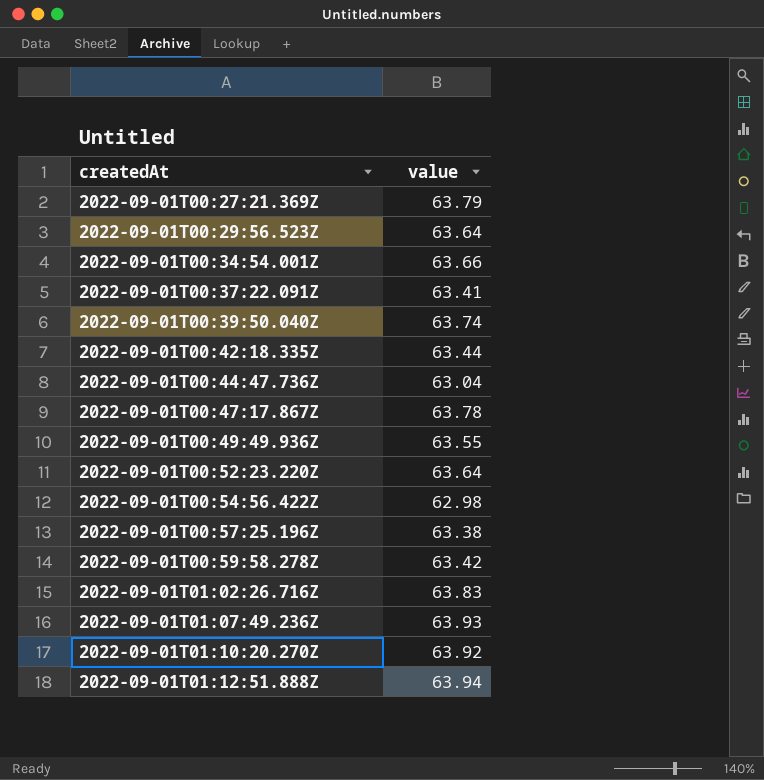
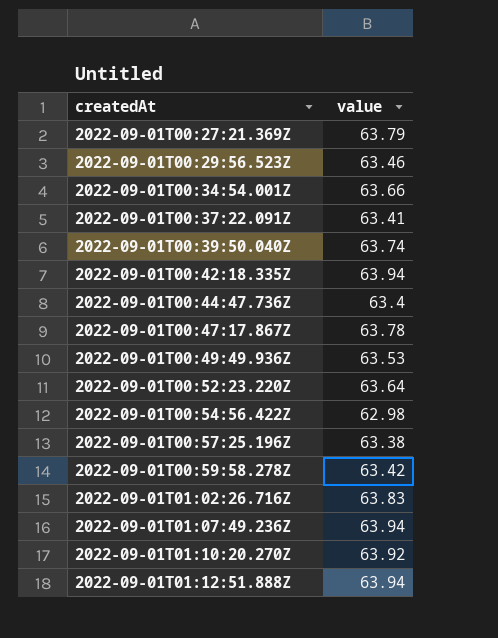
2022-09-01T00:29:56.523Z | value: 63.64 -> 63.46
2022-09-01T00:42:18.335Z | value: 63.44 -> 63.94
2022-09-01T00:44:47.736Z | value: 63.04 -> 63.4
2022-09-01T00:49:49.936Z | value: 63.55 -> 63.53
2022-09-01T01:07:49.236Z | value: 63.93 -> 63.94

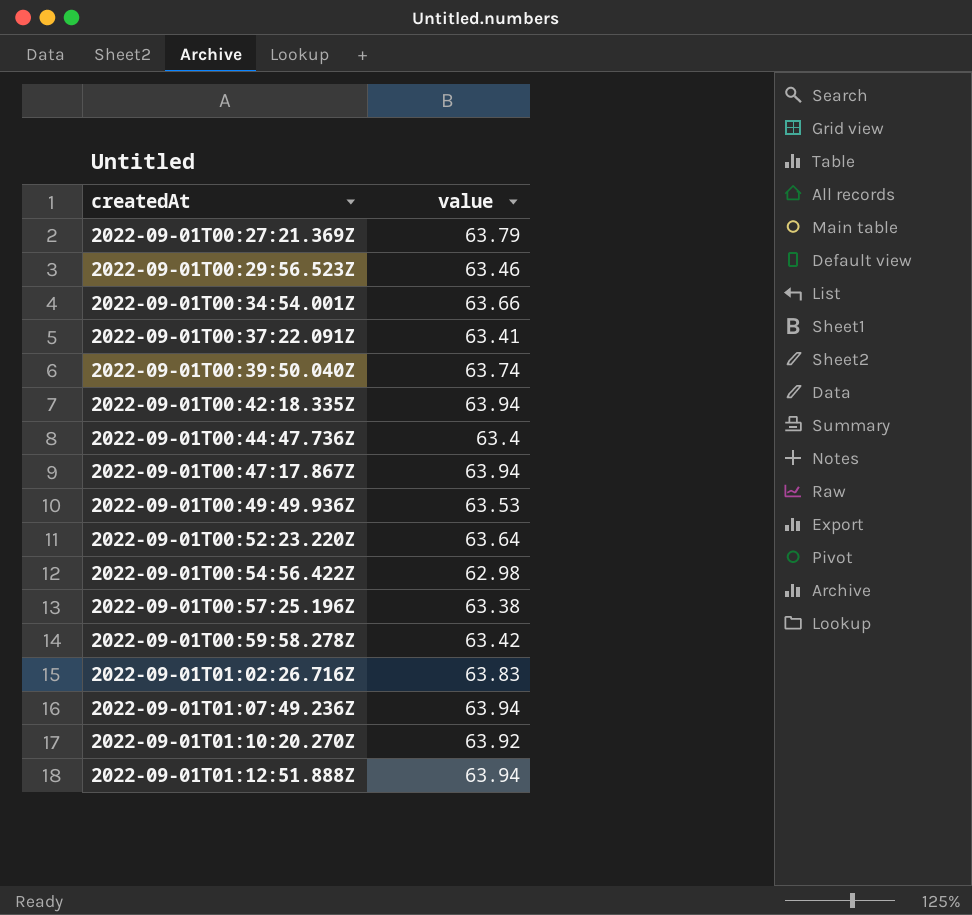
2022-09-01T00:47:17.867Z | value: 63.78 -> 63.94

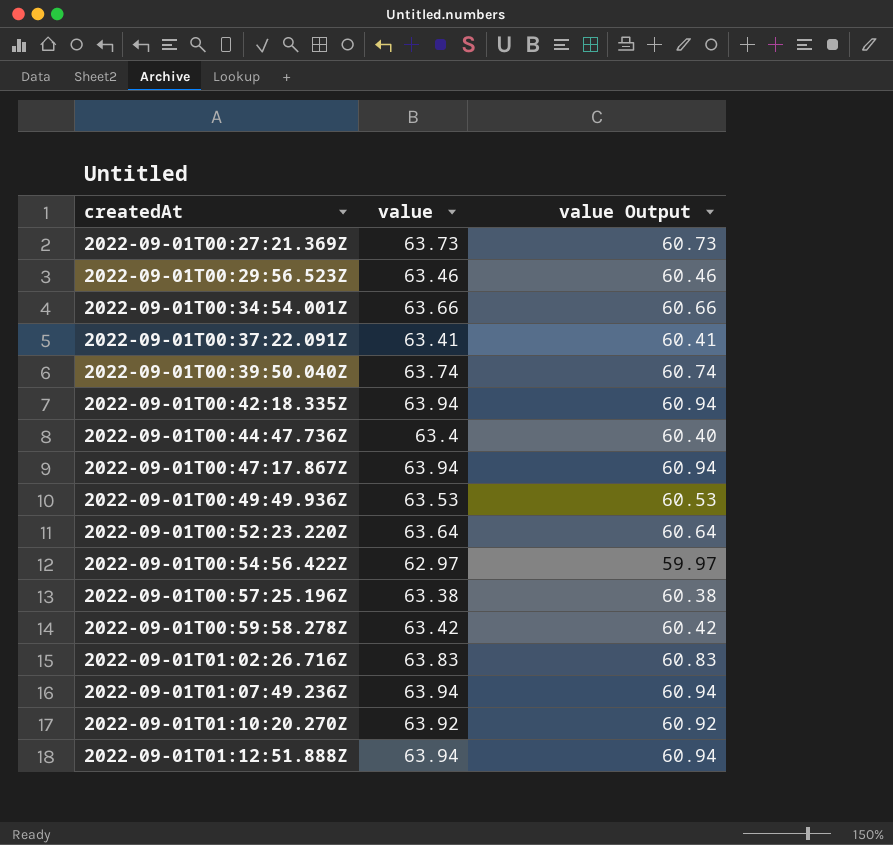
column value Output | formula: none -> [value] - 3
2022-09-01T00:27:21.369Z | value: 63.79 -> 63.73
2022-09-01T00:54:56.422Z | value: 62.98 -> 62.97

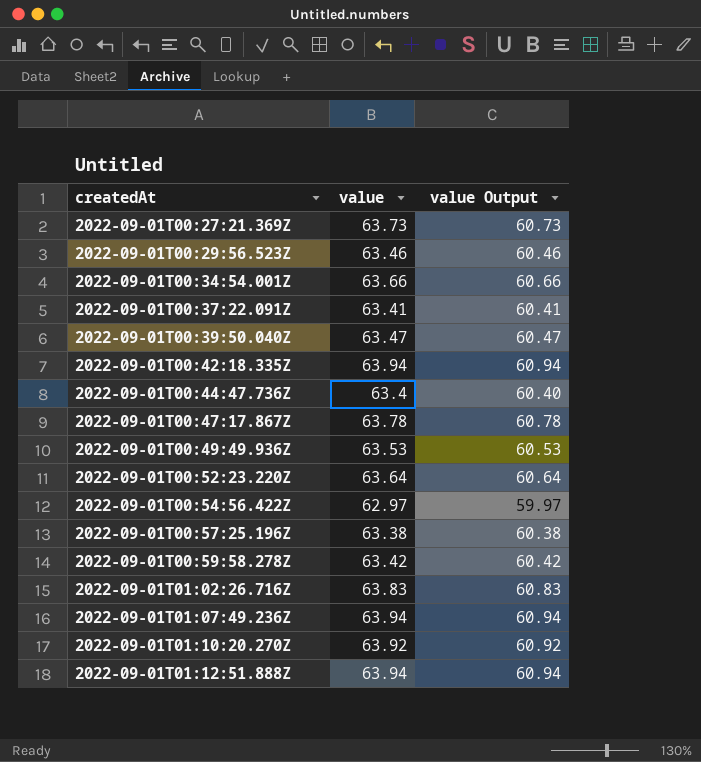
2022-09-01T00:39:50.040Z | value: 63.74 -> 63.47
2022-09-01T00:39:50.040Z | value Output: 60.74 -> 60.47
2022-09-01T00:47:17.867Z | value: 63.94 -> 63.78
2022-09-01T00:47:17.867Z | value Output: 60.94 -> 60.78

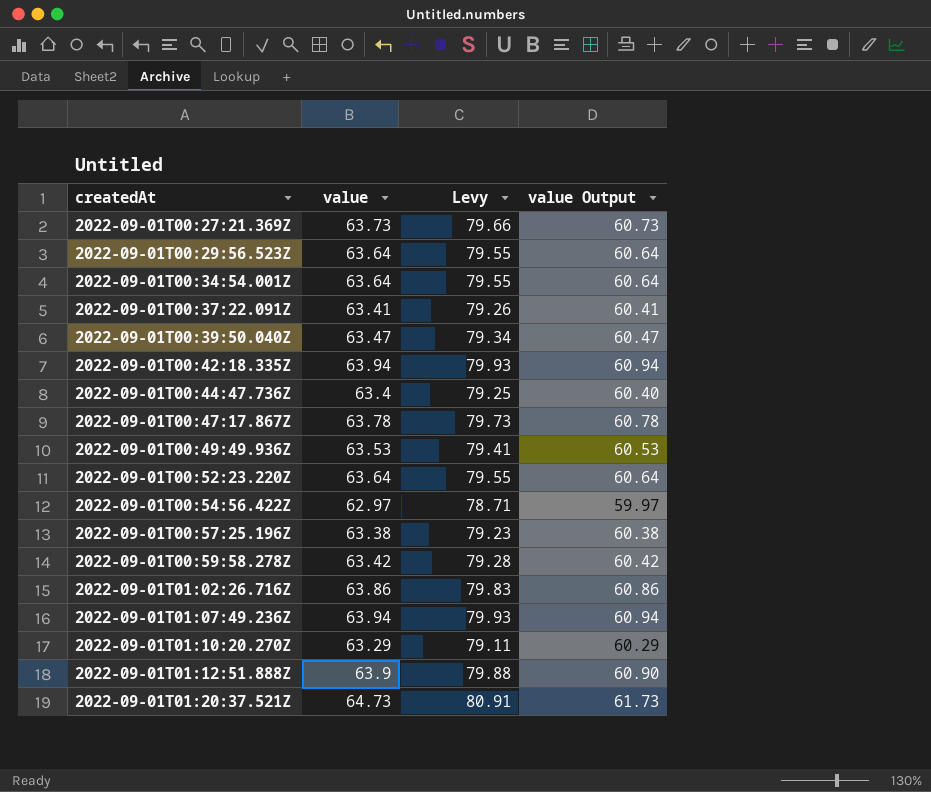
column Levy | formula: none -> [value] * 1.25
2022-09-01T00:29:56.523Z | value: 63.46 -> 63.64
2022-09-01T00:29:56.523Z | value Output: 60.46 -> 60.64
2022-09-01T00:34:54.001Z | value: 63.66 -> 63.64
2022-09-01T00:34:54.001Z | value Output: 60.66 -> 60.64
2022-09-01T01:02:26.716Z | value: 63.83 -> 63.86
2022-09-01T01:02:26.716Z | value Output: 60.83 -> 60.86
2022-09-01T01:10:20.270Z | value: 63.92 -> 63.29
2022-09-01T01:10:20.270Z | value Output: 60.92 -> 60.29
2022-09-01T01:12:51.888Z | value: 63.94 -> 63.9
2022-09-01T01:12:51.888Z | value Output: 60.94 -> 60.90
row 2022-09-01T01:20:37.521Z: none -> 64.73 | 80.91 | 61.73

